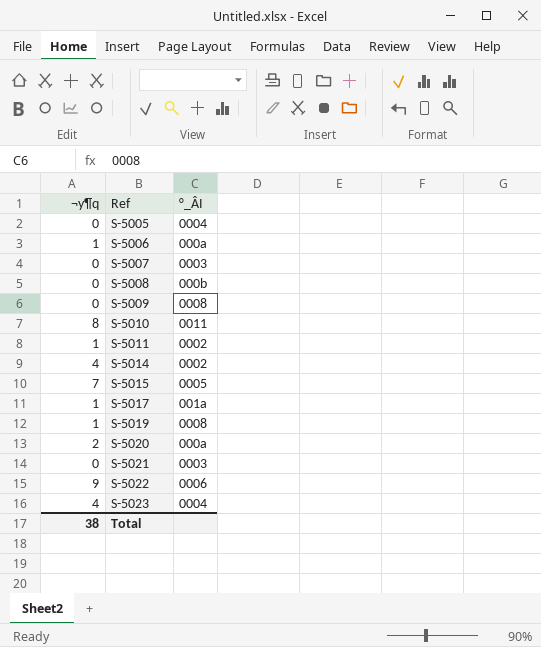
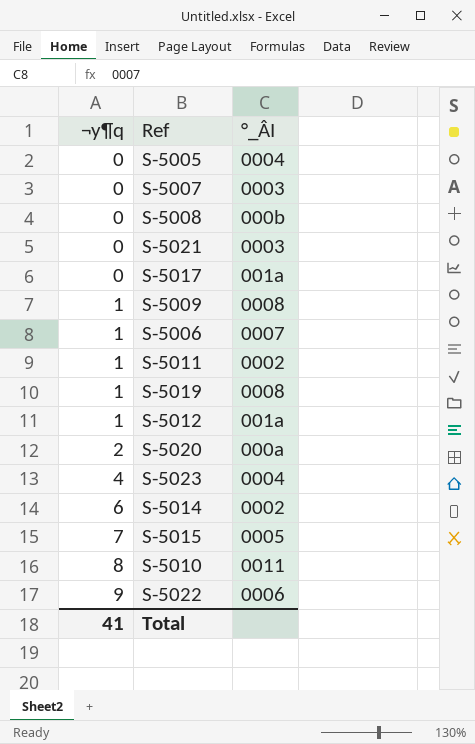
row order: Ref ascending -> ¬y¶q ascending
S-5017 | ¬y¶q: 1 -> 0
S-5009 | ¬y¶q: 0 -> 1
S-5006 | °_ÂI: 000a -> 0007
row S-5012: none -> 1 | 001a
S-5014 | ¬y¶q: 4 -> 6
Total | ¬y¶q: 38 -> 41

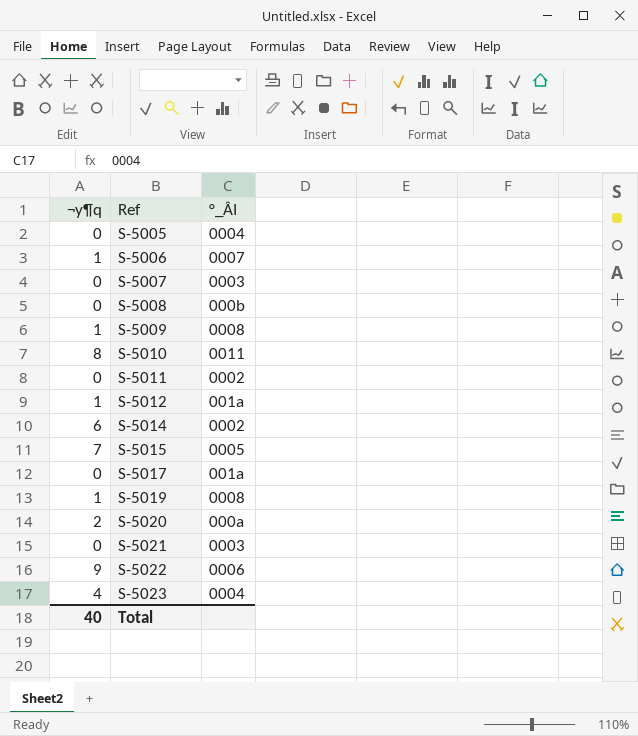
row order: ¬y¶q ascending -> Ref ascending
S-5011 | ¬y¶q: 1 -> 0
Total | ¬y¶q: 41 -> 40

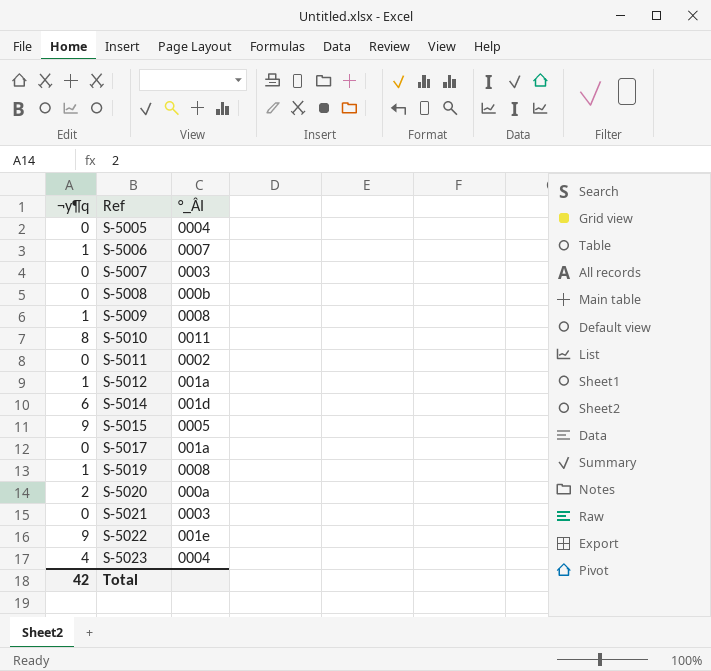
S-5014 | °_ÂI: 0002 -> 001d
S-5015 | ¬y¶q: 7 -> 9
S-5022 | °_ÂI: 0006 -> 001e
Total | ¬y¶q: 40 -> 42

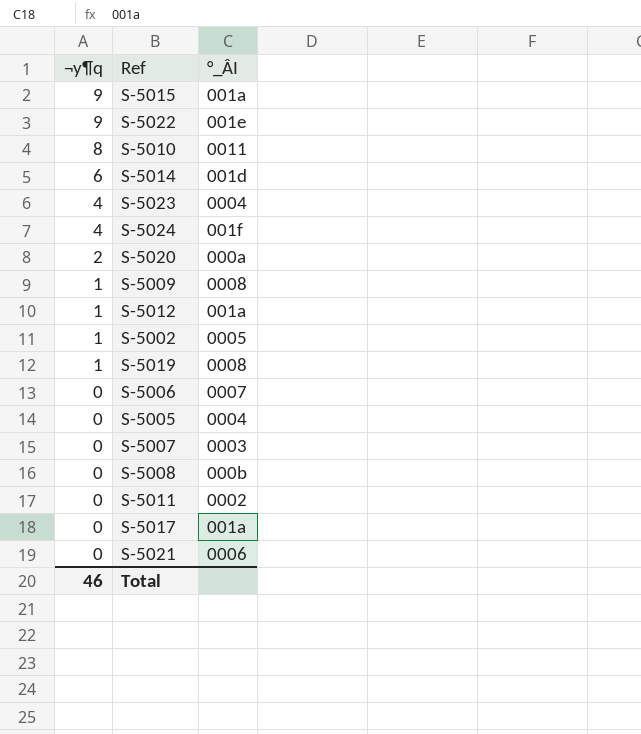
row order: Ref ascending -> ¬y¶q descending
S-5015 | °_ÂI: 0005 -> 001a
row S-5024: none -> 4 | 001f
row S-5002: none -> 1 | 0005
S-5006 | ¬y¶q: 1 -> 0
S-5021 | °_ÂI: 0003 -> 0006
Total | ¬y¶q: 42 -> 46

